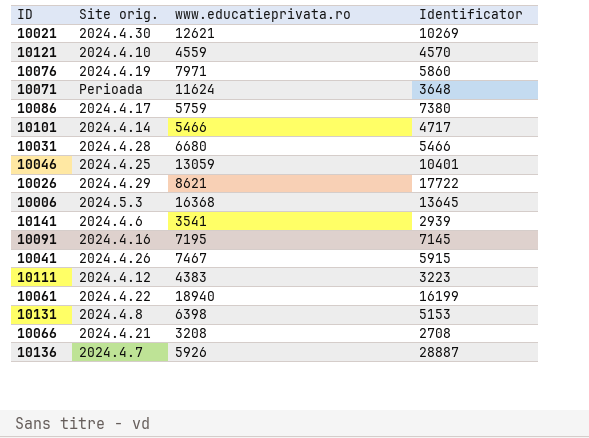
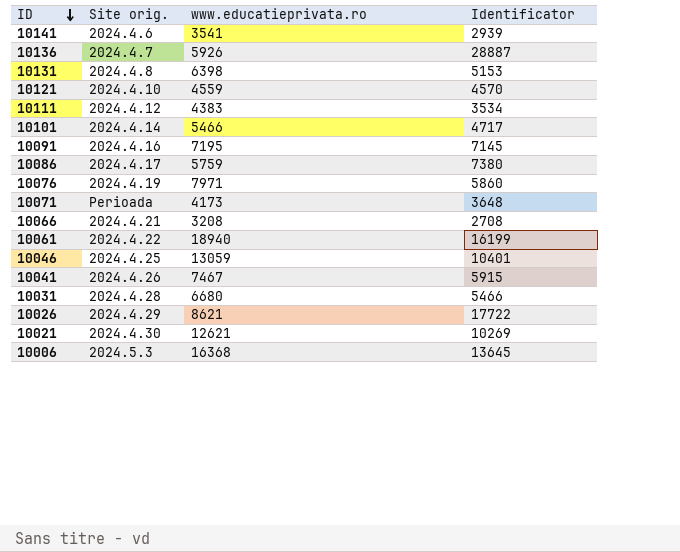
row order: none -> ID descending
10111 | Identificator: 3223 -> 3534
10071 | www.educatieprivata.ro: 11624 -> 4173

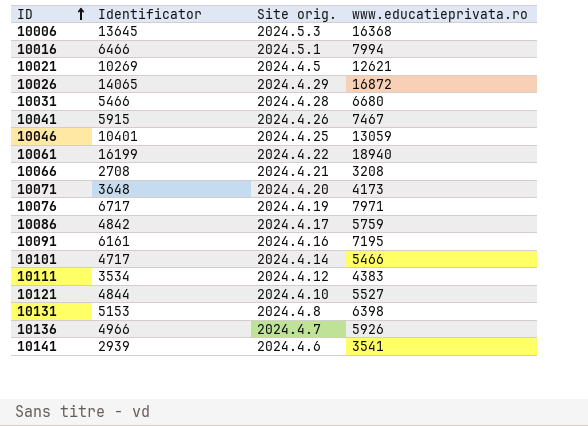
row order: ID descending -> ID ascending
column Identificator | position: 4 -> 2
row 10016: none -> 6466 | 2024.5.1 | 7994
10021 | Site orig.: 2024.4.30 -> 2024.4.5
10026 | Identificator: 17722 -> 14065
10026 | www.educatieprivata.ro: 8621 -> 16872
10071 | Site orig.: Perioada -> 2024.4.20
10076 | Identificator: 5860 -> 6717
10086 | Identificator: 7380 -> 4842
10091 | Identificator: 7145 -> 6161
10121 | Identificator: 4570 -> 4844
10121 | www.educatieprivata.ro: 4559 -> 5527
10136 | Identificator: 28887 -> 4966

